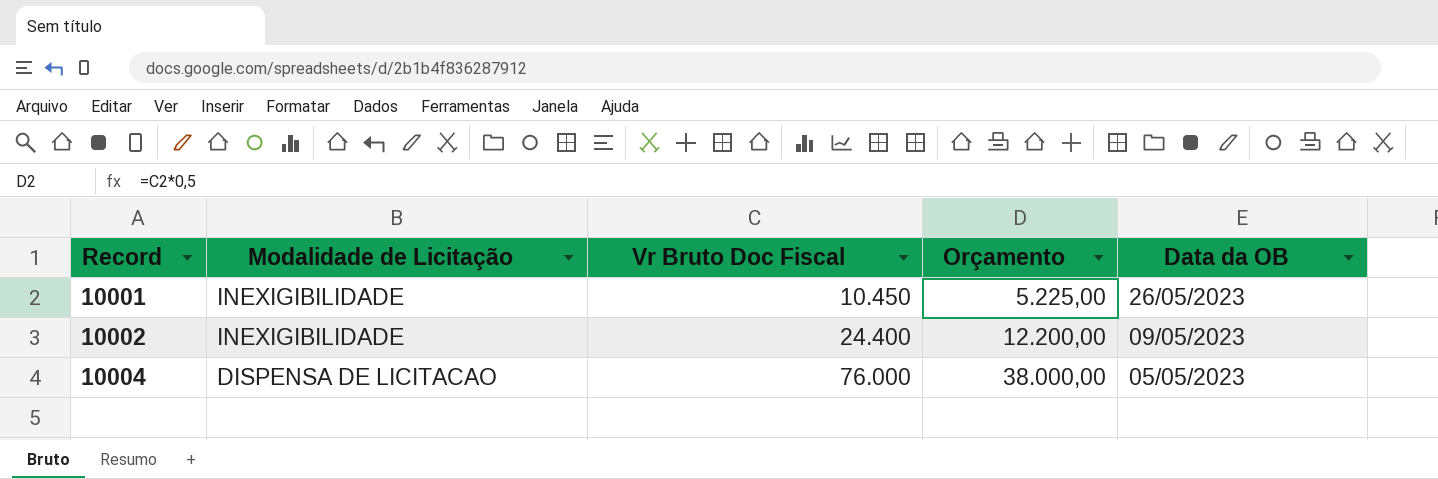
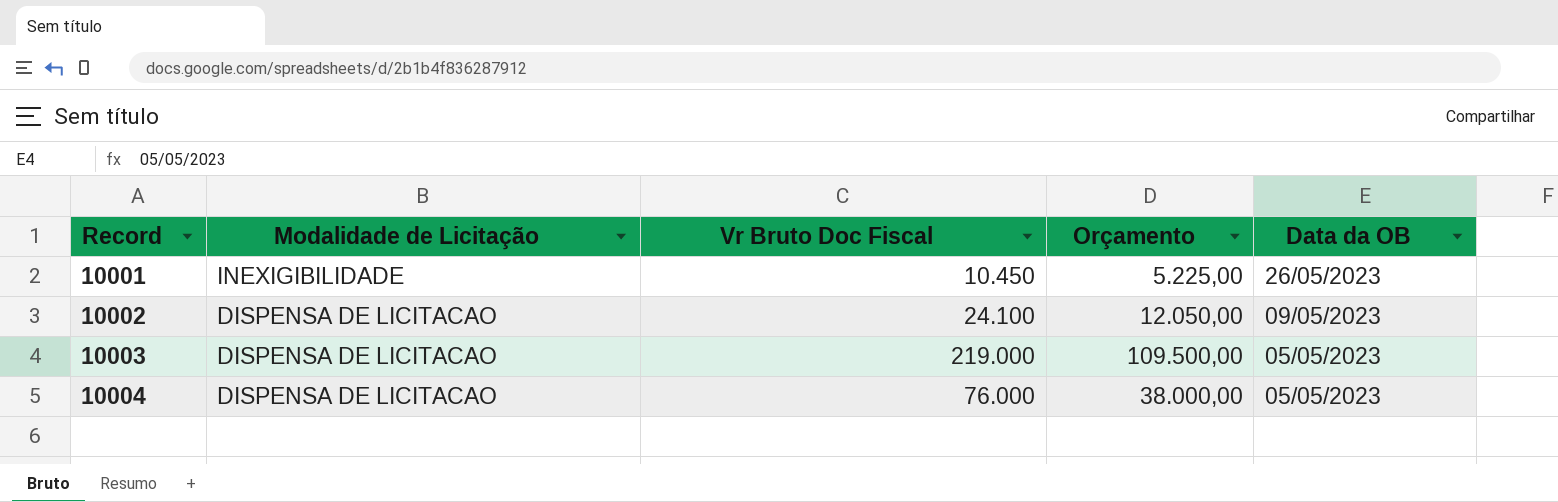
10002 | Modalidade de Licitação: INEXIGIBILIDADE -> DISPENSA DE LICITACAO
10002 | Vr Bruto Doc Fiscal: 24.400 -> 24.100
10002 | Orçamento: 12.200,00 -> 12.050,00
row 10003: none -> DISPENSA DE LICITACAO | 219.000 | 109.500,00 | 05/05/2023

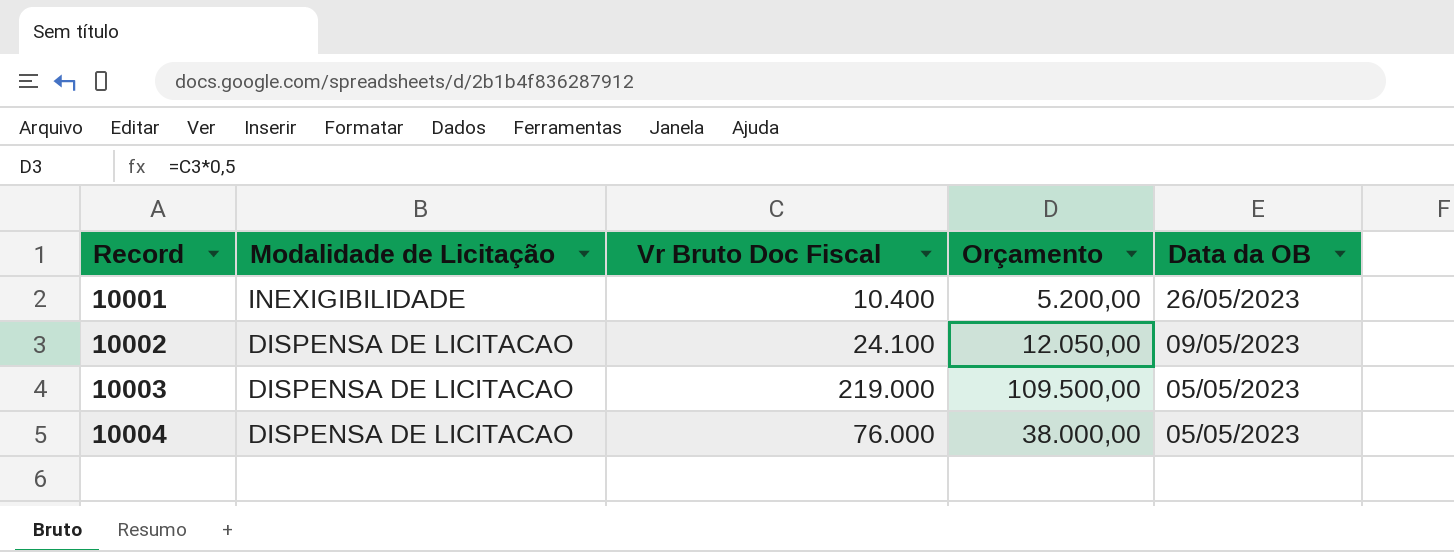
10001 | Vr Bruto Doc Fiscal: 10.450 -> 10.400
10001 | Orçamento: 5.225,00 -> 5.200,00

